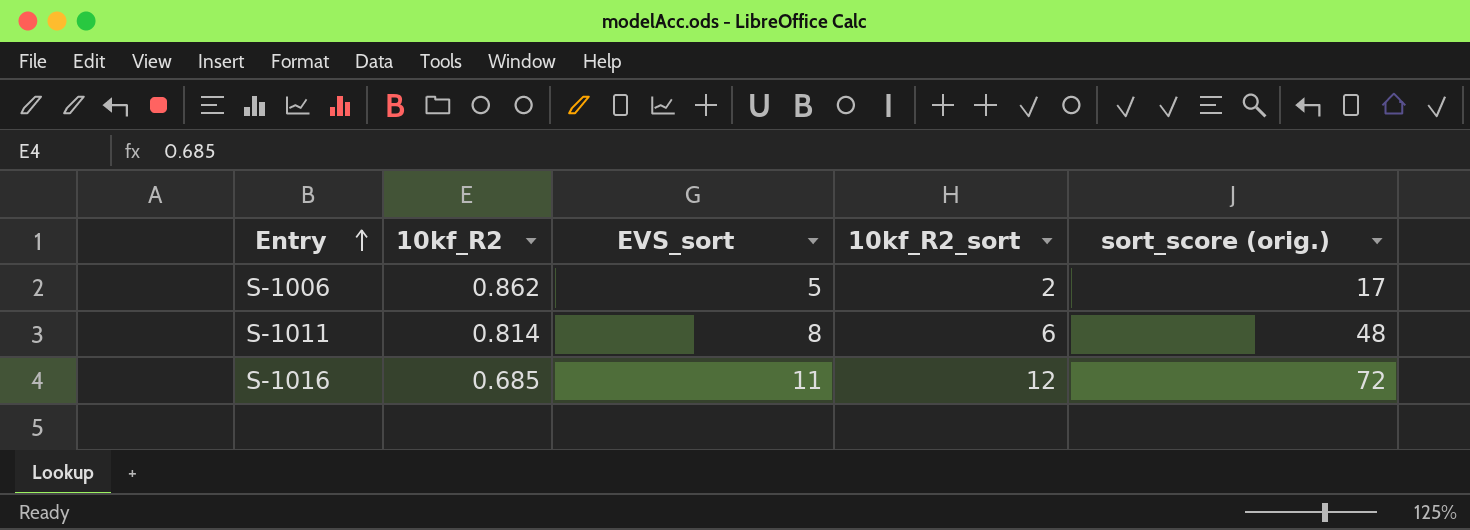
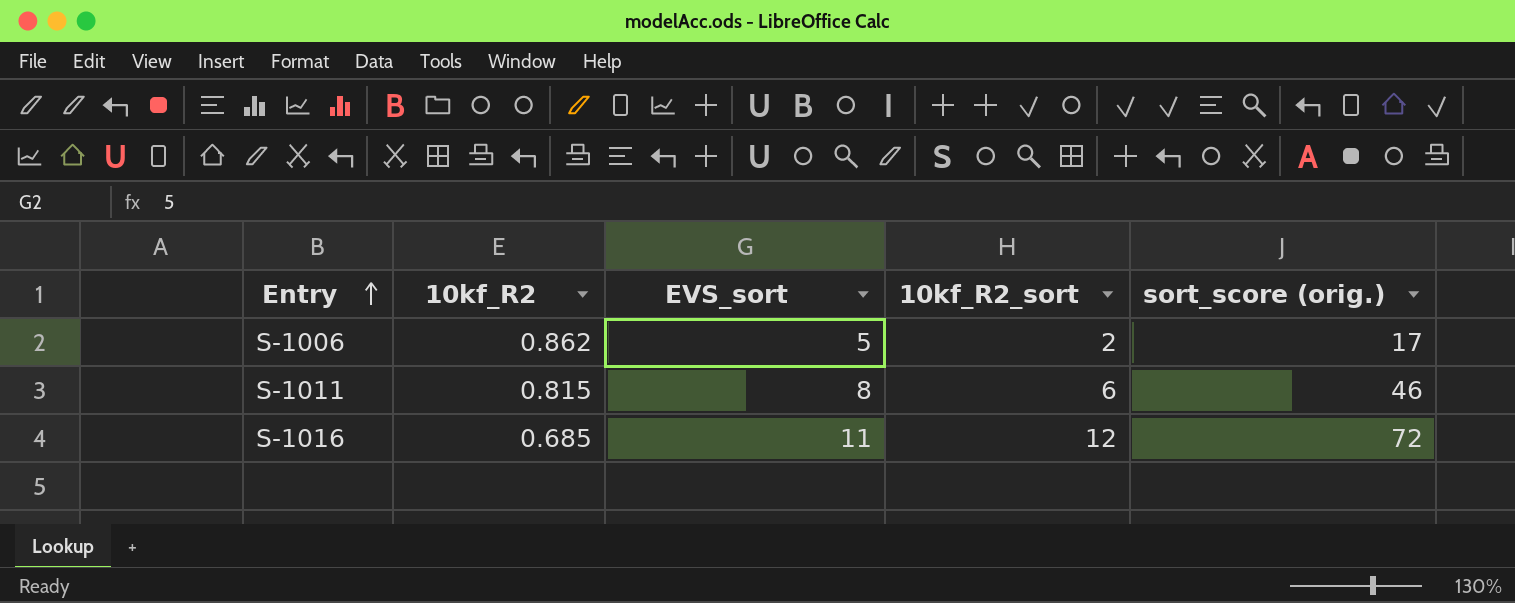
S-1011 | 10kf_R2: 0.814 -> 0.815
S-1011 | sort_score (orig.): 48 -> 46

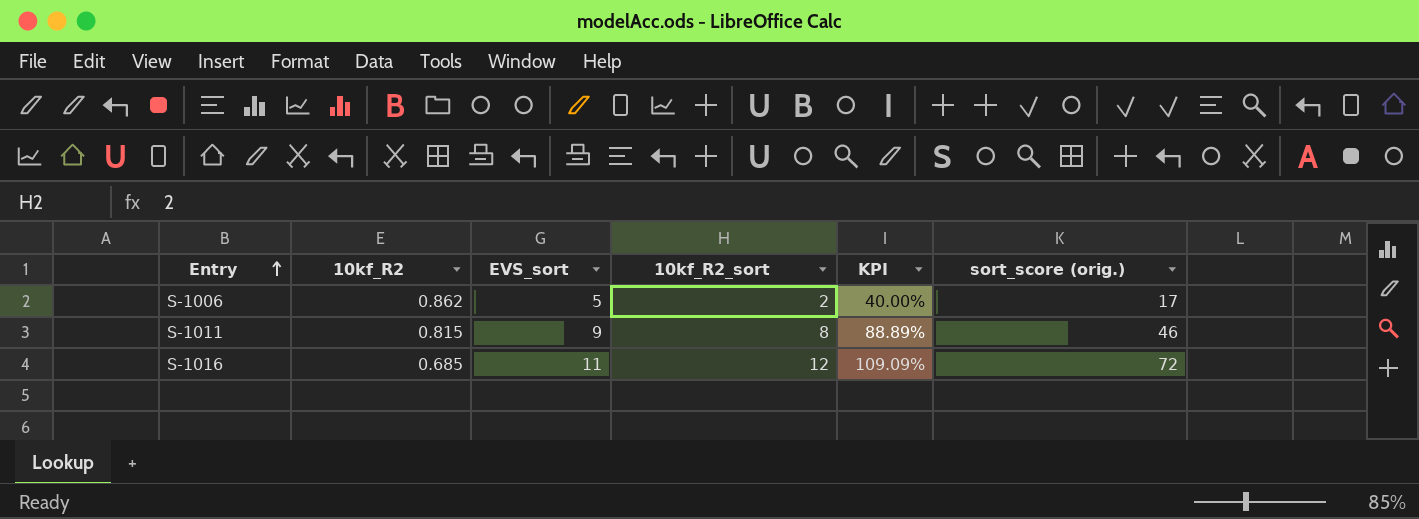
column KPI | formula: none -> [10kf_R2_sort] / [EVS_sort]
S-1011 | EVS_sort: 8 -> 9
S-1011 | 10kf_R2_sort: 6 -> 8

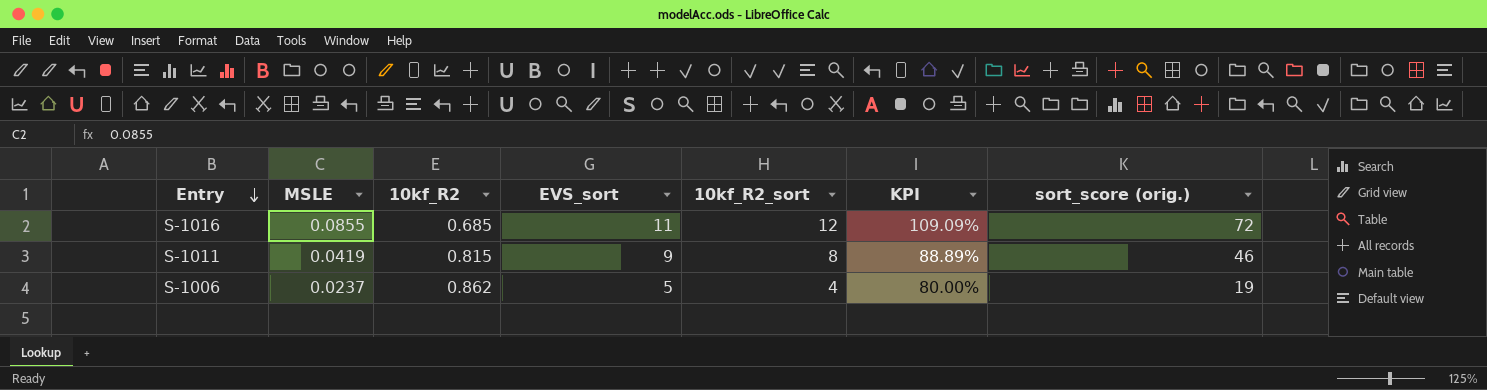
row order: Entry ascending -> Entry descending
column MSLE | position: none -> 2
S-1006 | 10kf_R2_sort: 2 -> 4
S-1006 | KPI: 40.00% -> 80.00%
S-1006 | sort_score (orig.): 17 -> 19

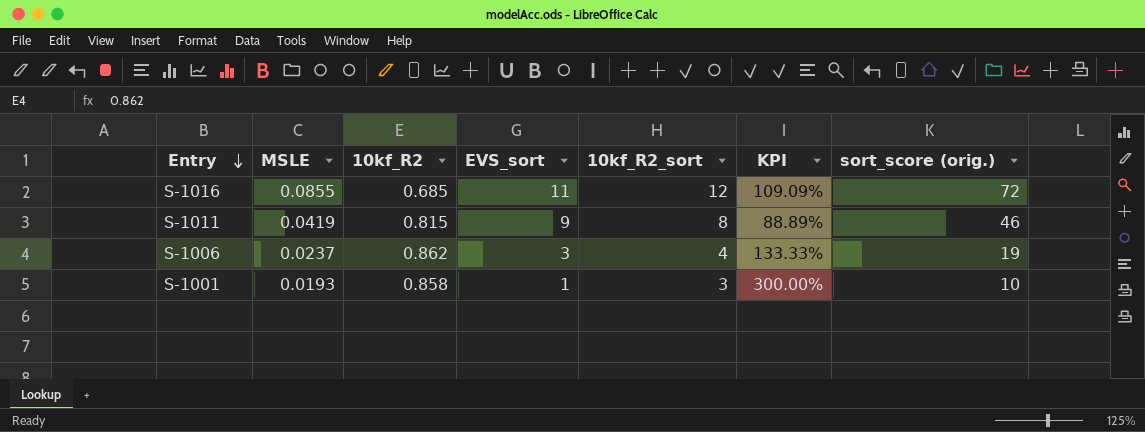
S-1006 | EVS_sort: 5 -> 3
S-1006 | KPI: 80.00% -> 133.33%
row S-1001: none -> 0.0193 | 0.858 | 1 | 3 | 300.00% | 10

